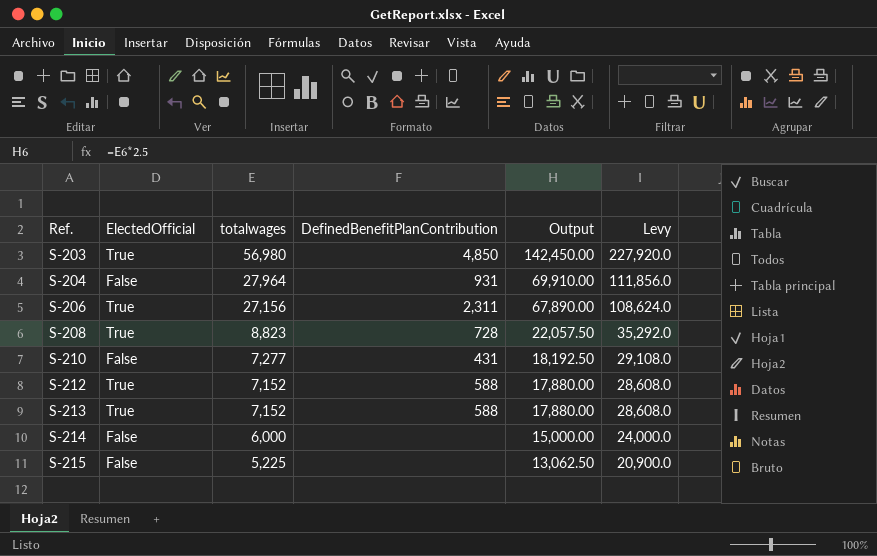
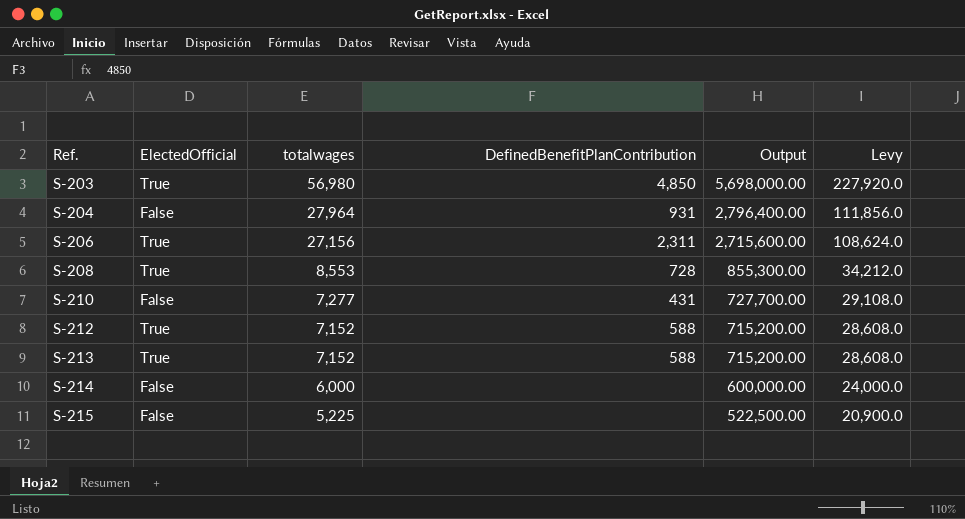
column Output | formula: [totalwages] * 2.5 -> [totalwages] * 100
S-208 | totalwages: 8,823 -> 8,553
S-208 | Levy: 35,292.0 -> 34,212.0

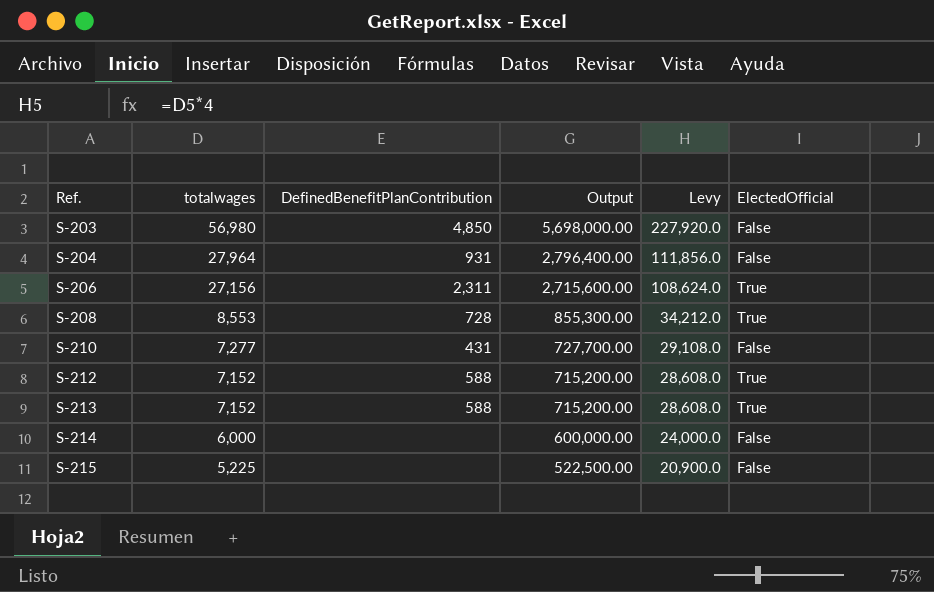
column ElectedOfficial | position: 2 -> 6
S-203 | ElectedOfficial: True -> False

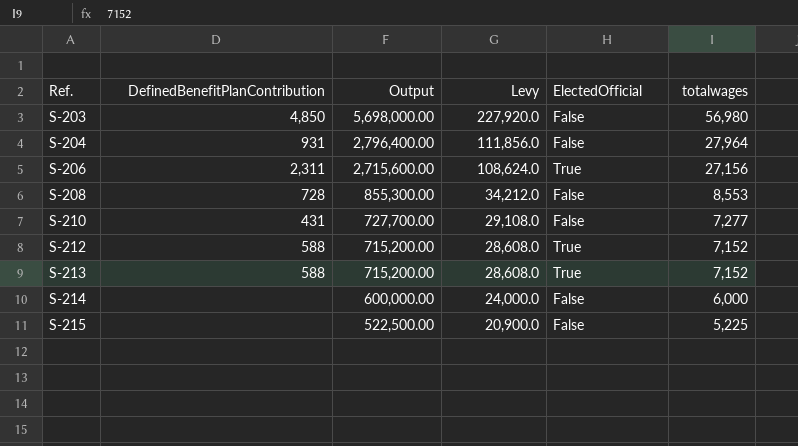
column totalwages | position: 2 -> 6
S-208 | ElectedOfficial: True -> False

